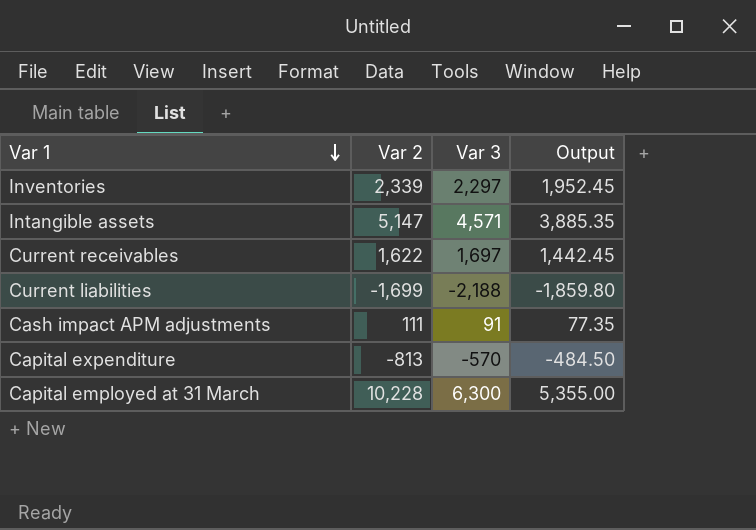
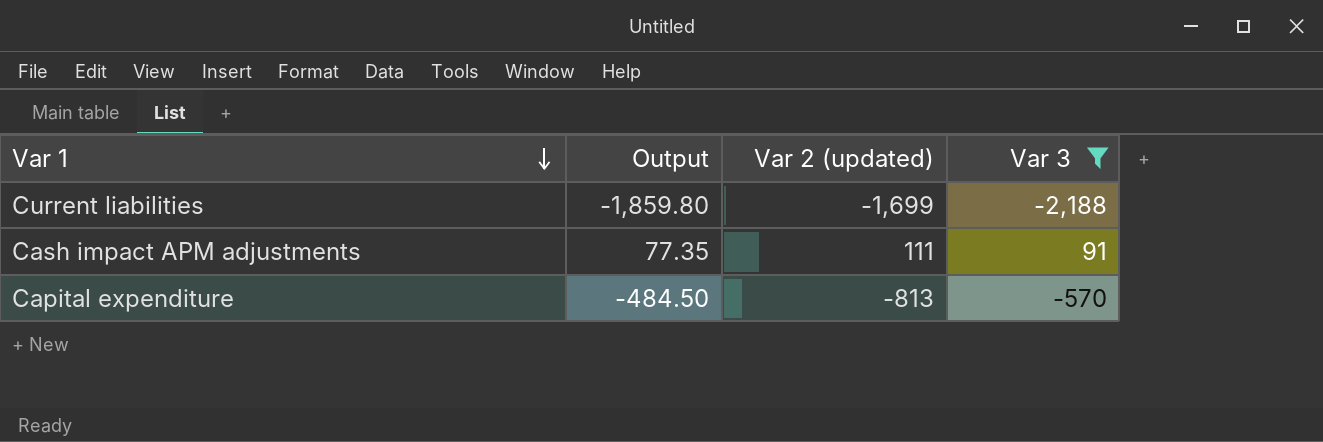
filter: none -> Var 3 <= 91
column Output | position: 4 -> 2
column name: Var 2 -> Var 2 (updated)

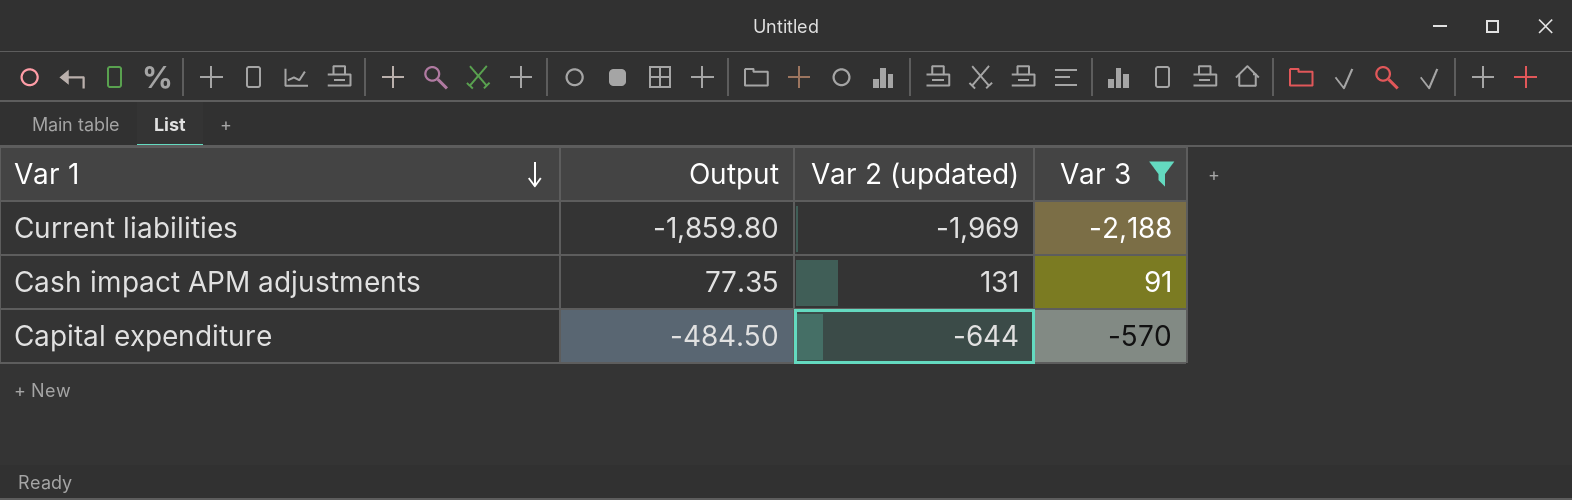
Current liabilities | Var 2 (updated): -1,699 -> -1,969
Cash impact APM adjustments | Var 2 (updated): 111 -> 131
Capital expenditure | Var 2 (updated): -813 -> -644

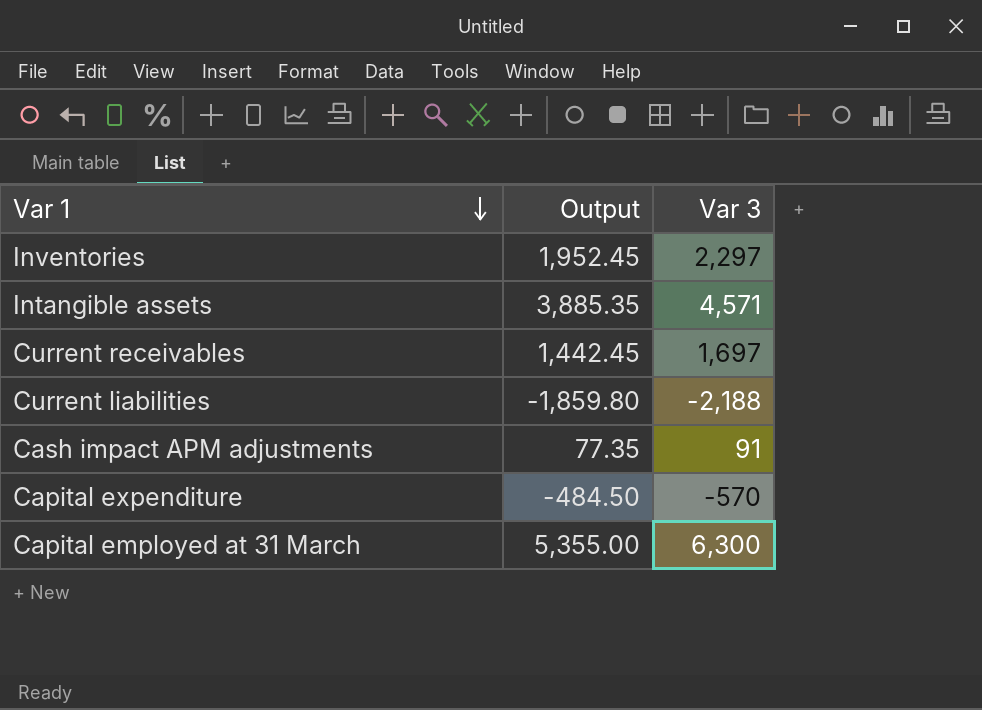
filter: Var 3 <= 91 -> none
column Var 2 (updated) | position: 3 -> none

